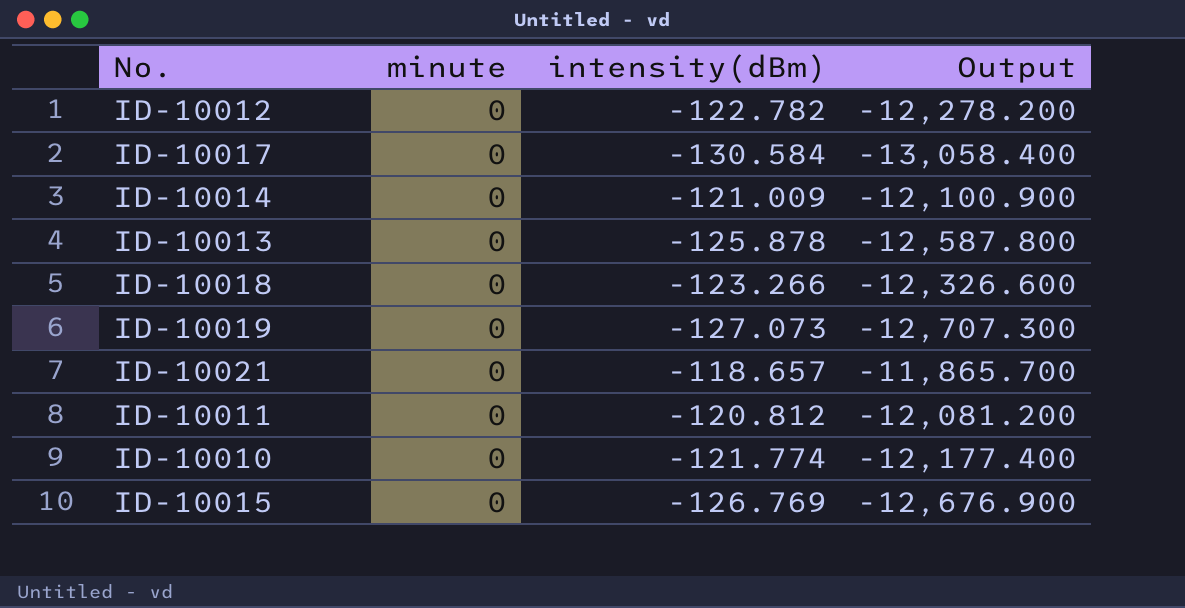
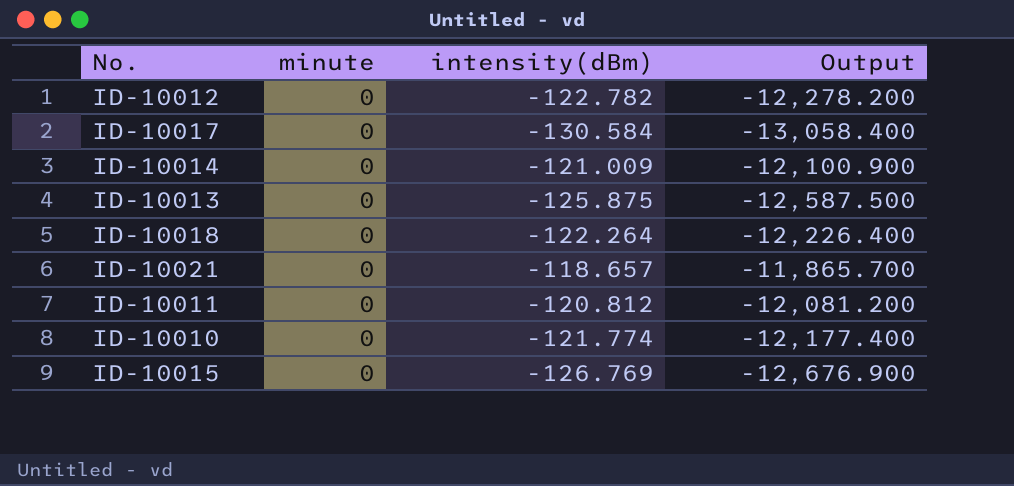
row ID-10019: 0 | -127.073 | -12,707.300 -> none
ID-10013 | intensity(dBm): -125.878 -> -125.875
ID-10013 | Output: -12,587.800 -> -12,587.500
ID-10018 | intensity(dBm): -123.266 -> -122.264
ID-10018 | Output: -12,326.600 -> -12,226.400

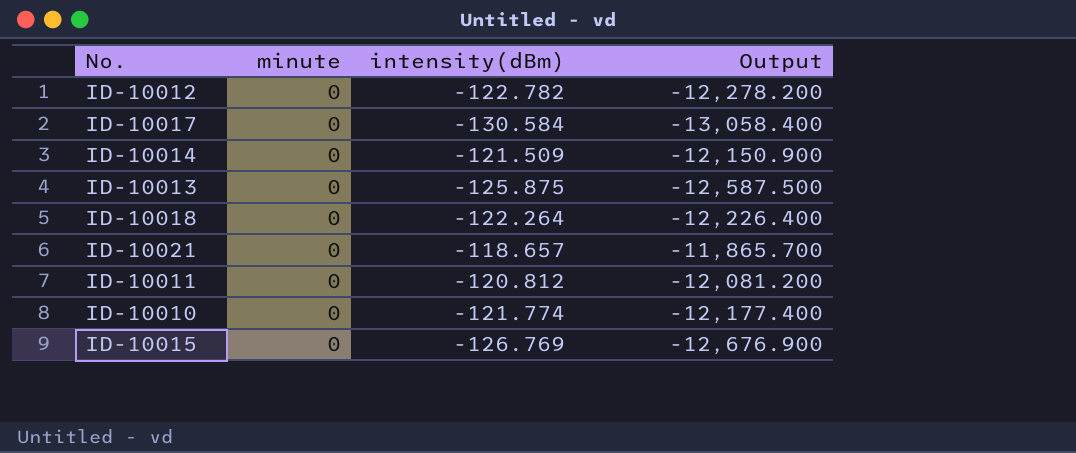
ID-10014 | intensity(dBm): -121.009 -> -121.509
ID-10014 | Output: -12,100.900 -> -12,150.900

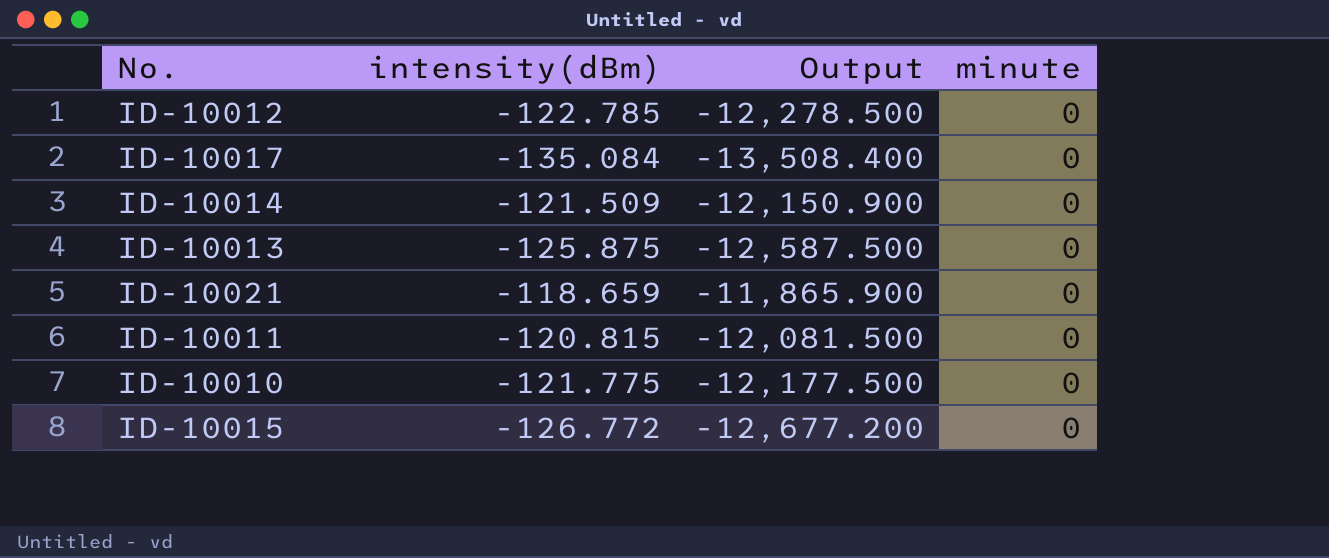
column minute | position: 2 -> 4
row ID-10018: 0 | -122.264 | -12,226.400 -> none
ID-10012 | intensity(dBm): -122.782 -> -122.785
ID-10012 | Output: -12,278.200 -> -12,278.500
ID-10017 | intensity(dBm): -130.584 -> -135.084
ID-10017 | Output: -13,058.400 -> -13,508.400
ID-10021 | intensity(dBm): -118.657 -> -118.659
ID-10021 | Output: -11,865.700 -> -11,865.900
ID-10011 | intensity(dBm): -120.812 -> -120.815
ID-10011 | Output: -12,081.200 -> -12,081.500
ID-10010 | intensity(dBm): -121.774 -> -121.775
ID-10010 | Output: -12,177.400 -> -12,177.500
ID-10015 | intensity(dBm): -126.769 -> -126.772
ID-10015 | Output: -12,676.900 -> -12,677.200

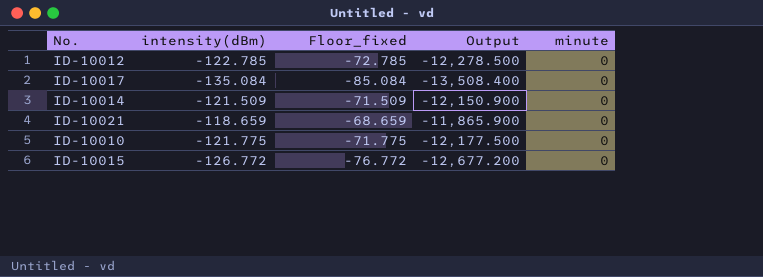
column Floor_fixed | formula: none -> [intensity(dBm)] + 50
row ID-10013: -125.875 | -12,587.500 | 0 -> none
row ID-10011: -120.815 | -12,081.500 | 0 -> none

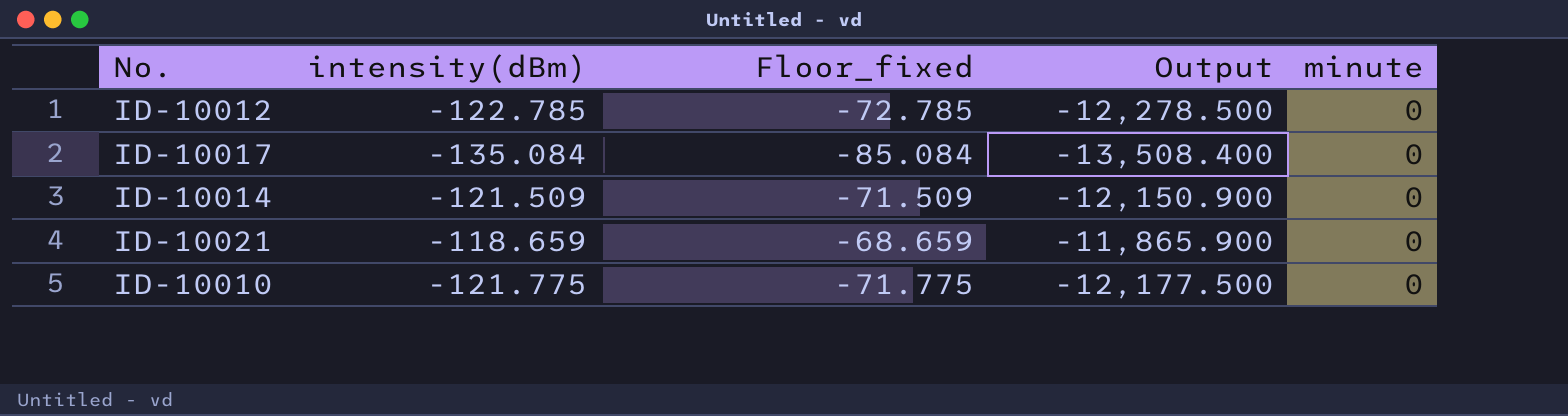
row ID-10015: -126.772 | -76.772 | -12,677.200 | 0 -> none

